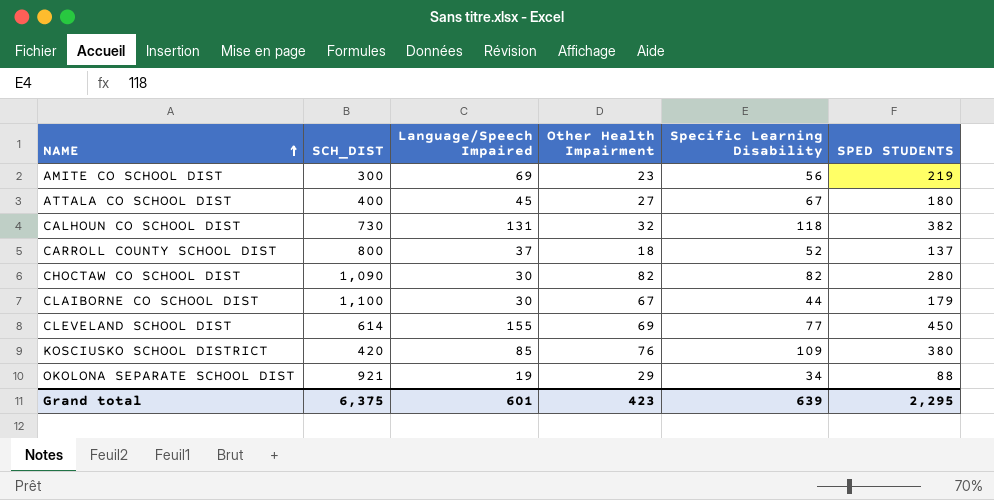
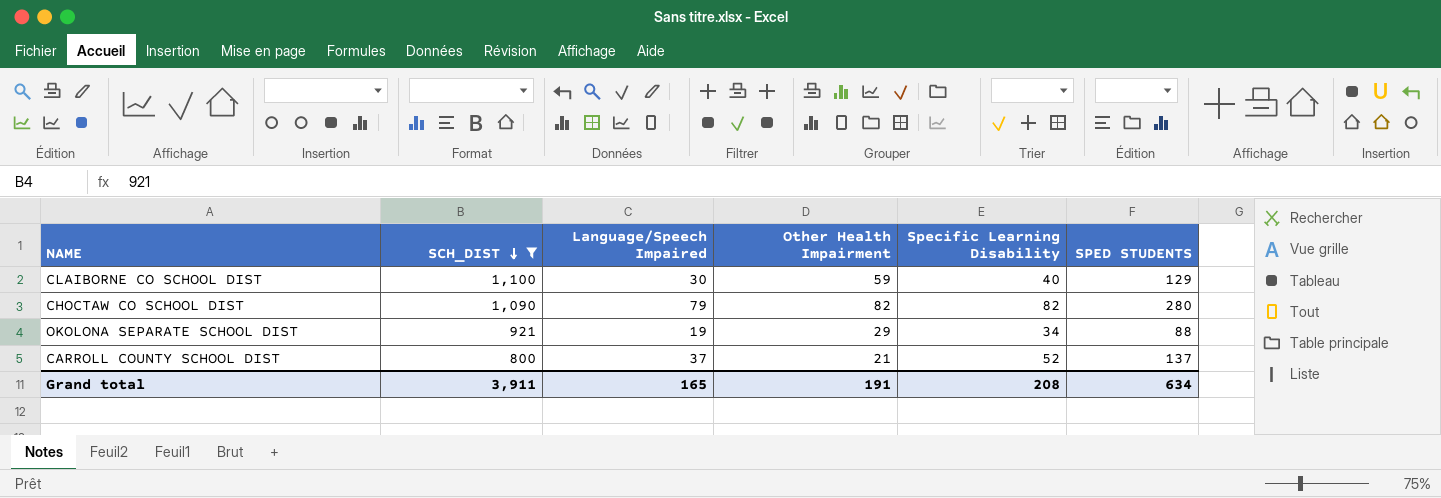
filter: none -> SCH_DIST >= 800
row order: NAME ascending -> SCH_DIST descending
CLAIBORNE CO SCHOOL DIST | Other Health Impairment: 67 -> 59
CLAIBORNE CO SCHOOL DIST | Specific Learning Disability: 44 -> 40
CLAIBORNE CO SCHOOL DIST | SPED STUDENTS: 179 -> 129
CHOCTAW CO SCHOOL DIST | Language/Speech Impaired: 30 -> 79
CARROLL COUNTY SCHOOL DIST | Other Health Impairment: 18 -> 21
Grand total | SCH_DIST: 6,375 -> 3,911
Grand total | Language/Speech Impaired: 601 -> 165
Grand total | Other Health Impairment: 423 -> 191
Grand total | Specific Learning Disability: 639 -> 208
Grand total | SPED STUDENTS: 2,295 -> 634

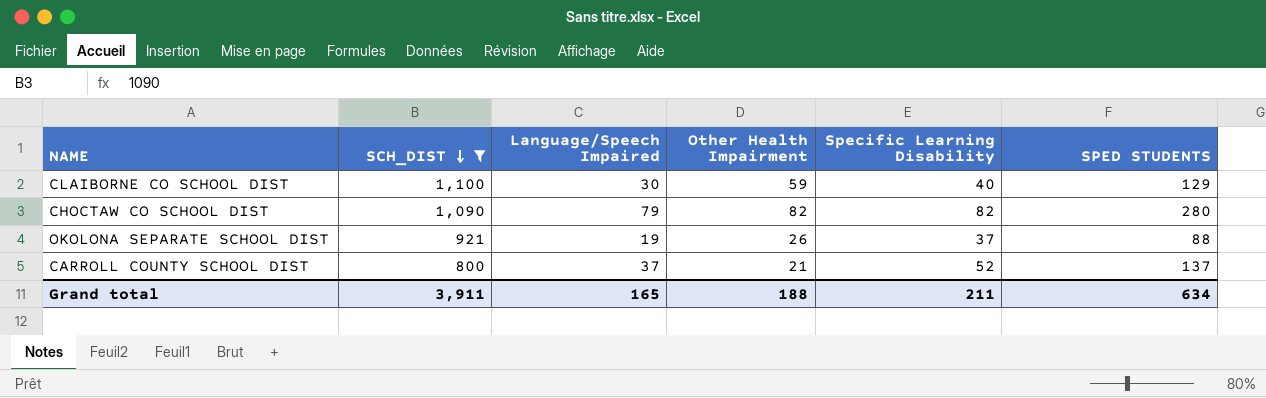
OKOLONA SEPARATE SCHOOL DIST | Other Health Impairment: 29 -> 26
OKOLONA SEPARATE SCHOOL DIST | Specific Learning Disability: 34 -> 37
Grand total | Other Health Impairment: 191 -> 188
Grand total | Specific Learning Disability: 208 -> 211

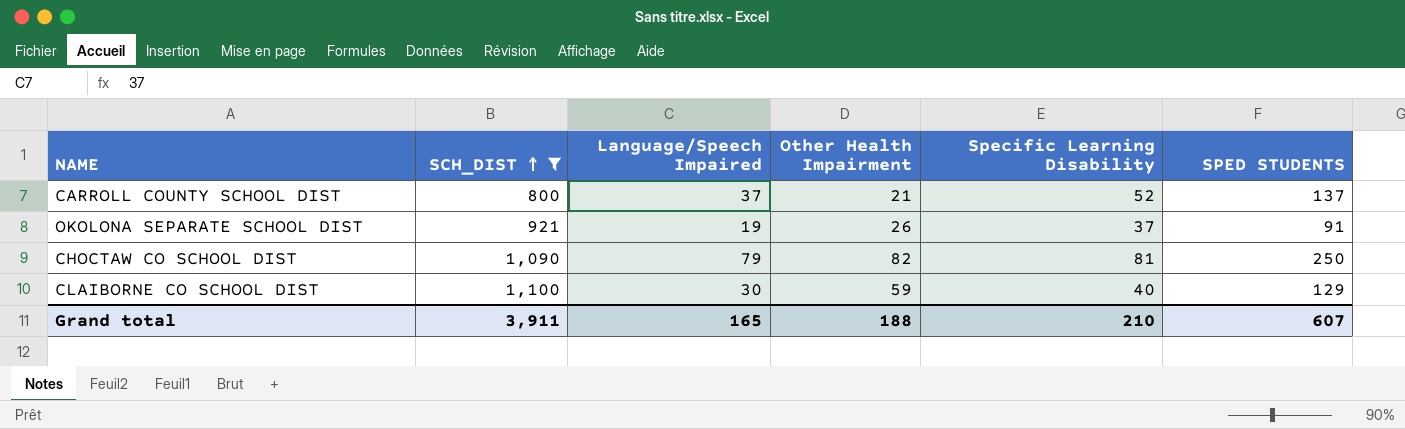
row order: SCH_DIST descending -> SCH_DIST ascending
OKOLONA SEPARATE SCHOOL DIST | SPED STUDENTS: 88 -> 91
CHOCTAW CO SCHOOL DIST | Specific Learning Disability: 82 -> 81
CHOCTAW CO SCHOOL DIST | SPED STUDENTS: 280 -> 250
Grand total | Specific Learning Disability: 211 -> 210
Grand total | SPED STUDENTS: 634 -> 607

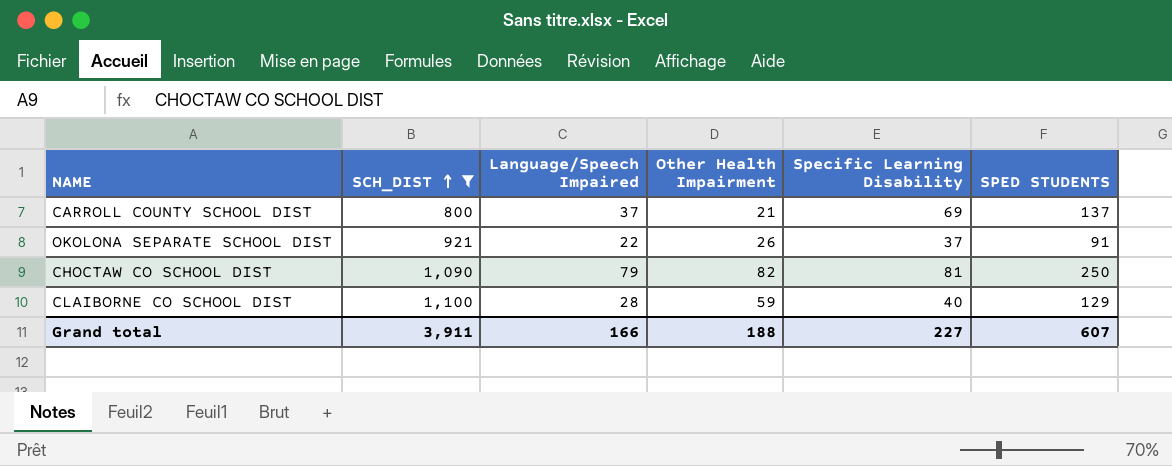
CARROLL COUNTY SCHOOL DIST | Specific Learning Disability: 52 -> 69
OKOLONA SEPARATE SCHOOL DIST | Language/Speech Impaired: 19 -> 22
CLAIBORNE CO SCHOOL DIST | Language/Speech Impaired: 30 -> 28
Grand total | Language/Speech Impaired: 165 -> 166
Grand total | Specific Learning Disability: 210 -> 227

